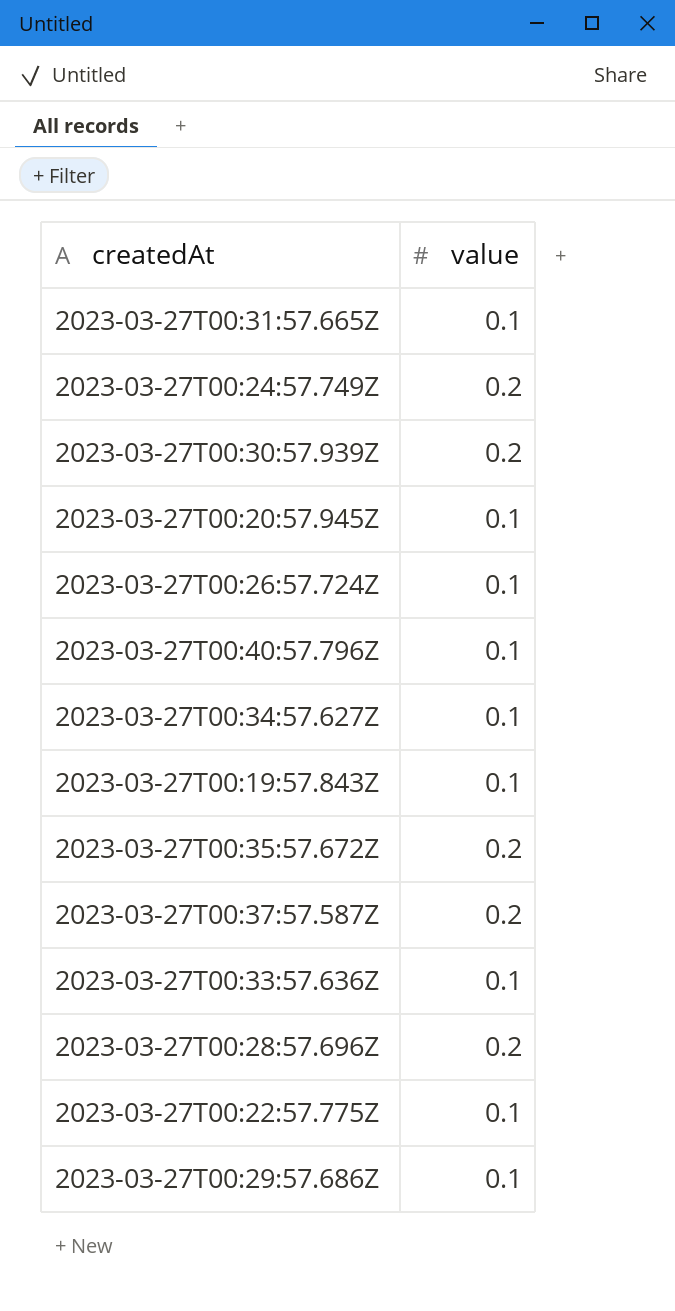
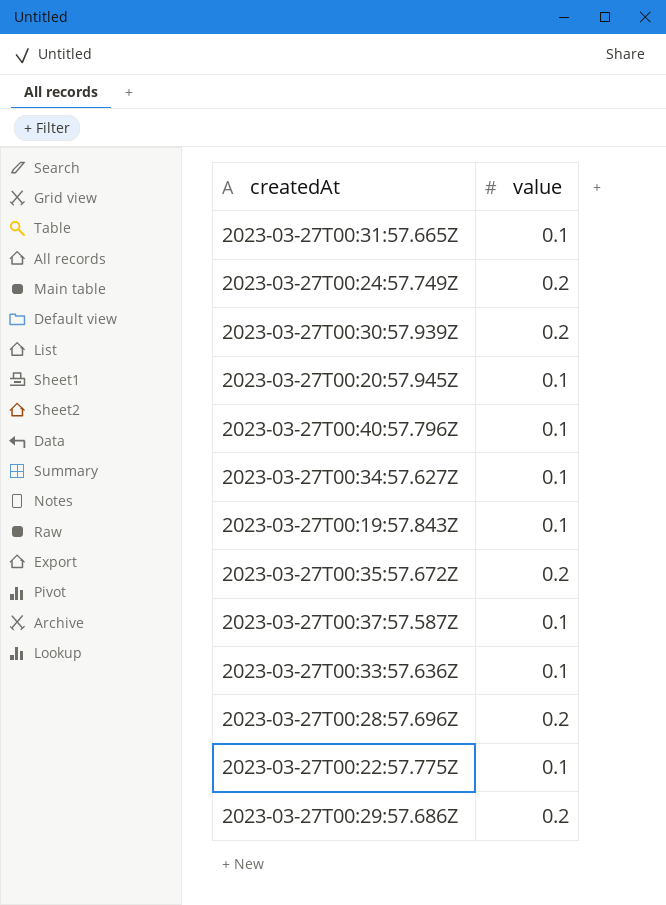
row 2023-03-27T00:26:57.724Z: 0.1 -> none
2023-03-27T00:37:57.587Z | value: 0.2 -> 0.1
2023-03-27T00:29:57.686Z | value: 0.1 -> 0.2

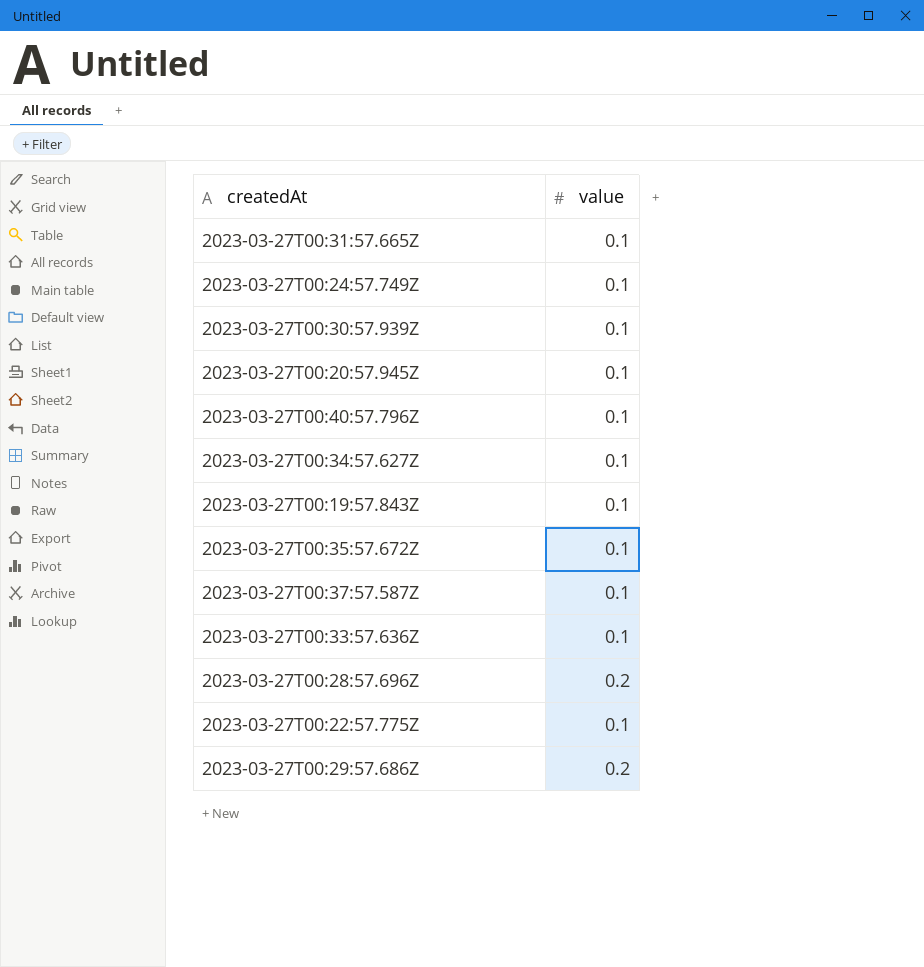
2023-03-27T00:24:57.749Z | value: 0.2 -> 0.1
2023-03-27T00:30:57.939Z | value: 0.2 -> 0.1
2023-03-27T00:35:57.672Z | value: 0.2 -> 0.1

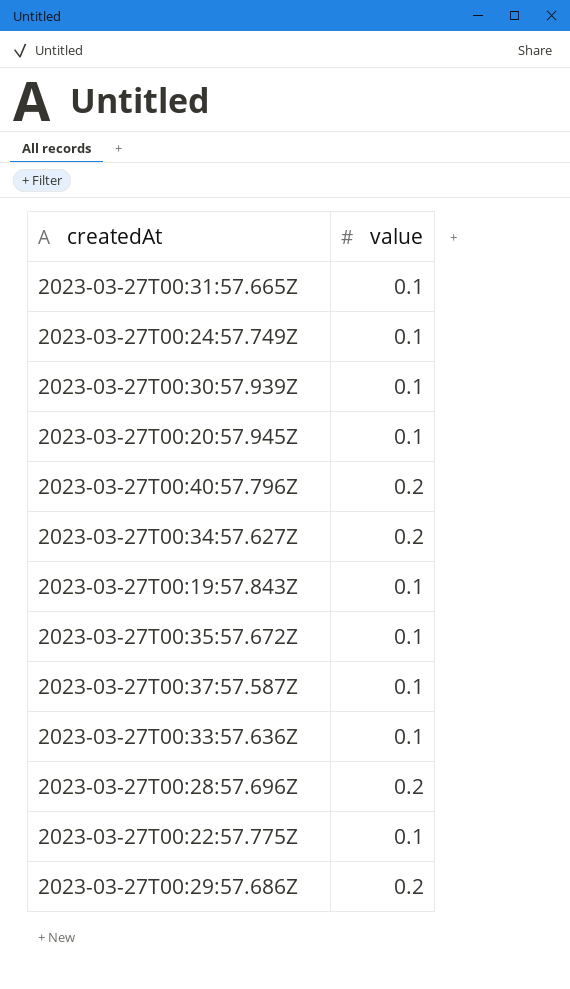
2023-03-27T00:40:57.796Z | value: 0.1 -> 0.2
2023-03-27T00:34:57.627Z | value: 0.1 -> 0.2

